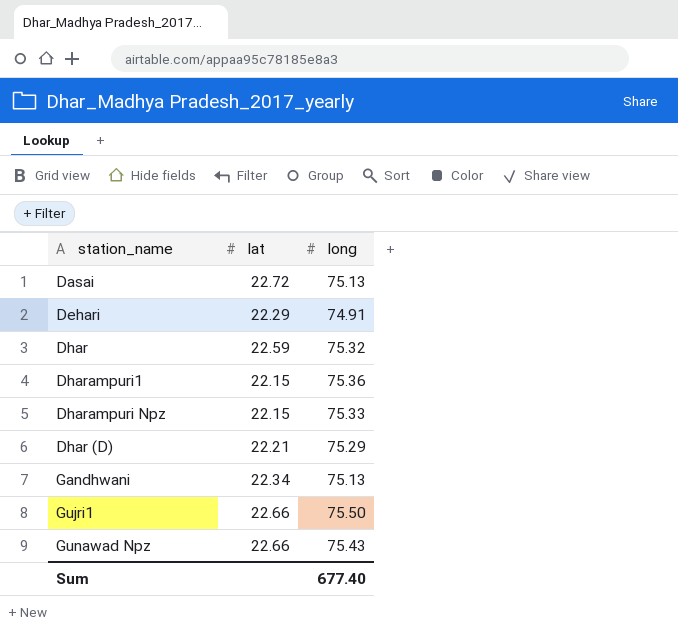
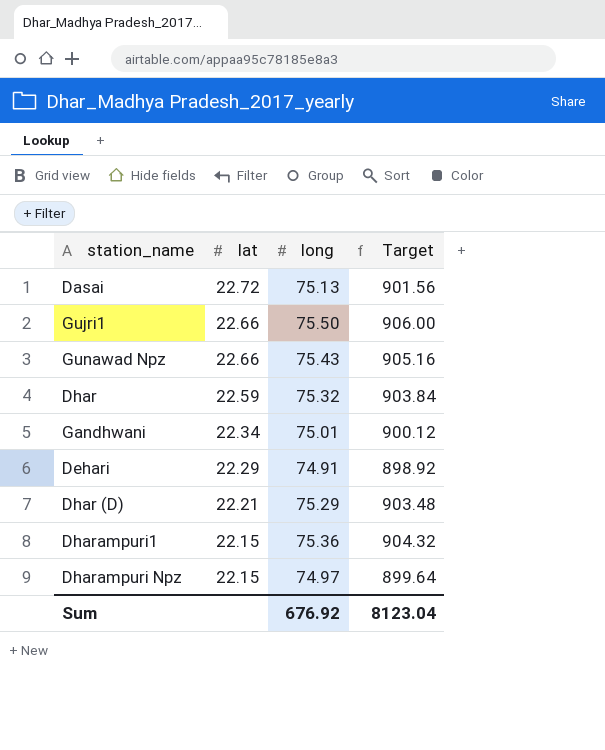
row order: none -> lat descending
column Target | formula: none -> [long] * 12
Gandhwani | long: 75.13 -> 75.01
Dharampuri Npz | long: 75.33 -> 74.97
Sum | long: 677.40 -> 676.92

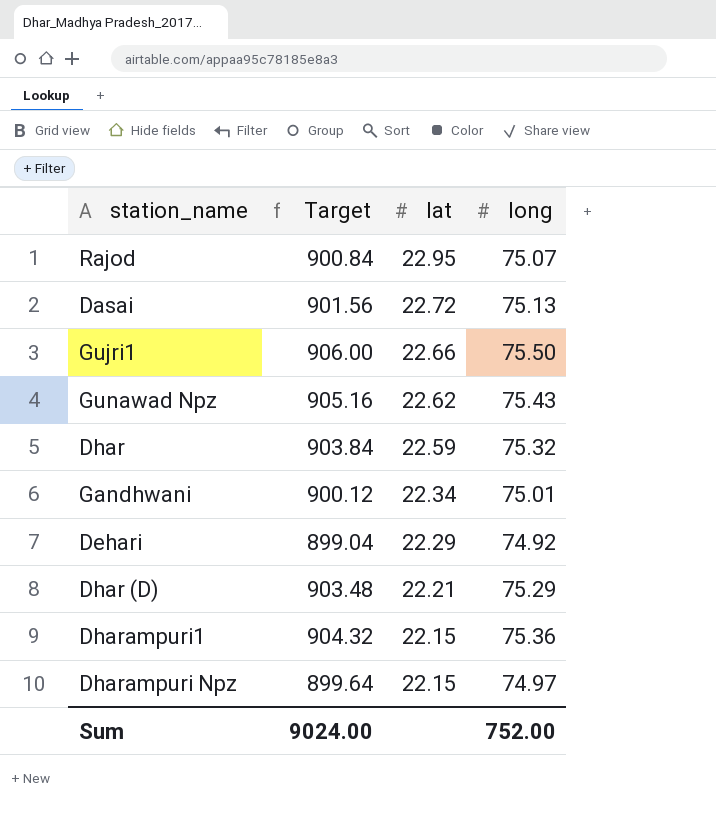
column Target | position: 4 -> 2
row Rajod: none -> 900.84 | 22.95 | 75.07
Gunawad Npz | lat: 22.66 -> 22.62
Dehari | Target: 898.92 -> 899.04
Dehari | long: 74.91 -> 74.92
Sum | Target: 8123.04 -> 9024.00
Sum | long: 676.92 -> 752.00

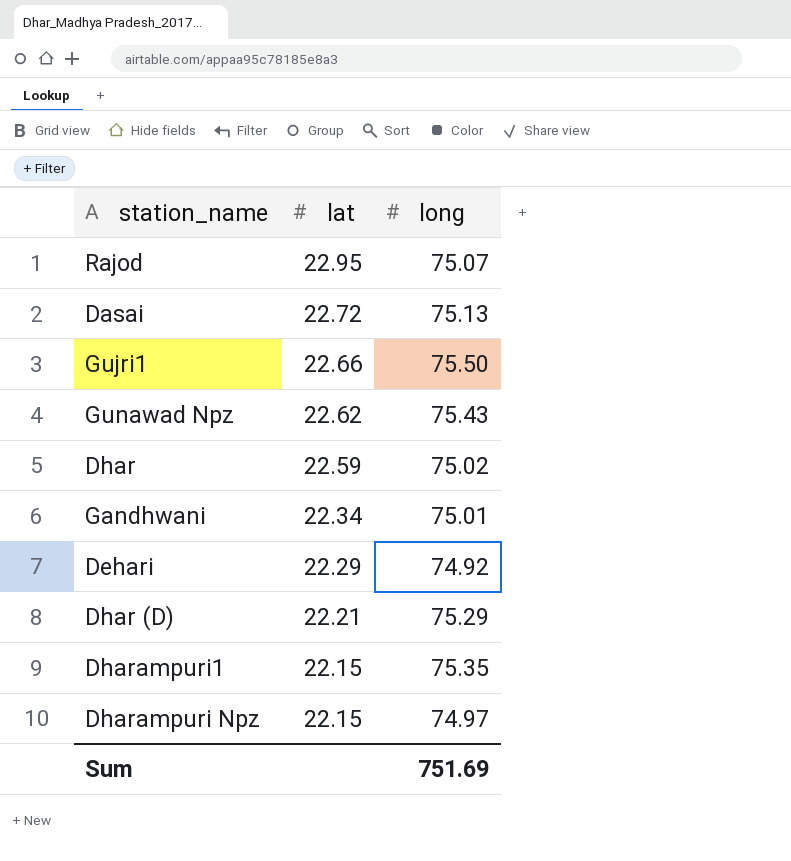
column Target | formula: [long] * 12 -> none
Dhar | long: 75.32 -> 75.02
Dharampuri1 | long: 75.36 -> 75.35
Sum | long: 752.00 -> 751.69

